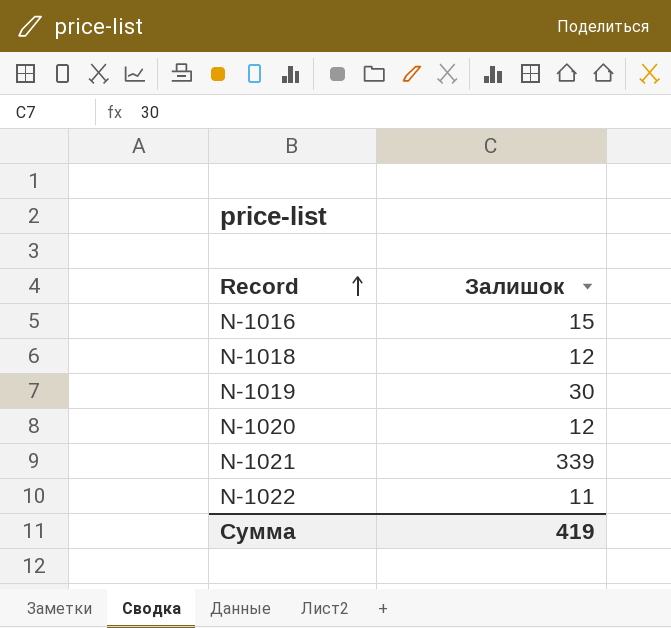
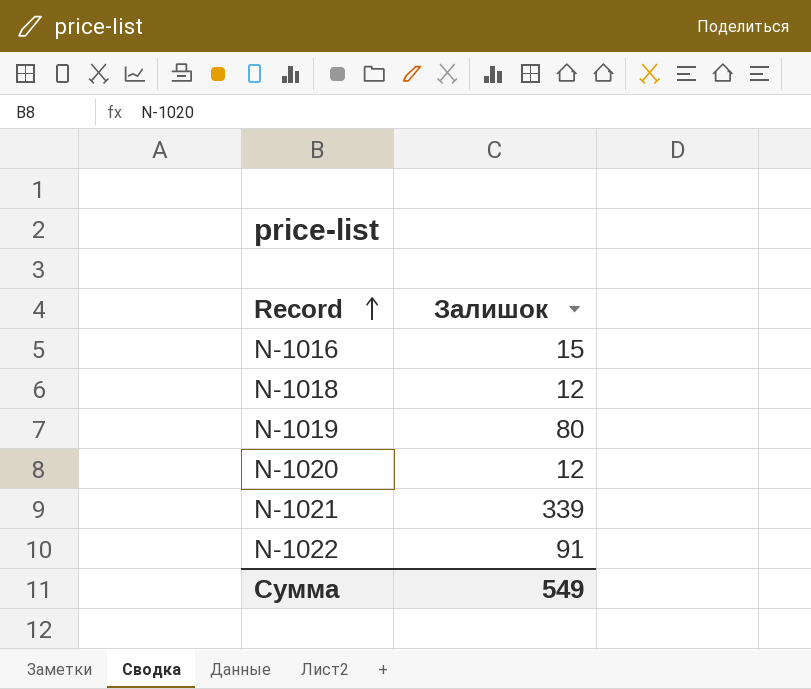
N-1019 | Залишок: 30 -> 80
N-1022 | Залишок: 11 -> 91
Сумма | Залишок: 419 -> 549

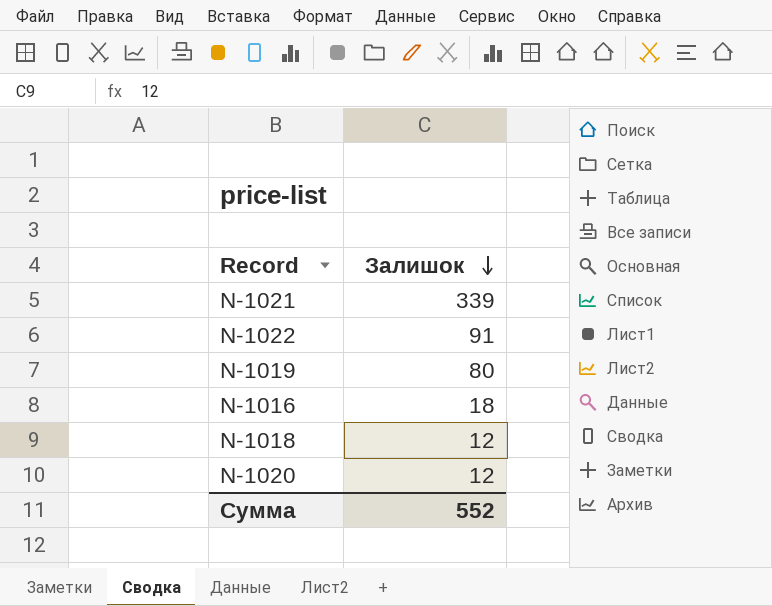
row order: Record ascending -> Залишок descending
N-1016 | Залишок: 15 -> 18
Сумма | Залишок: 549 -> 552

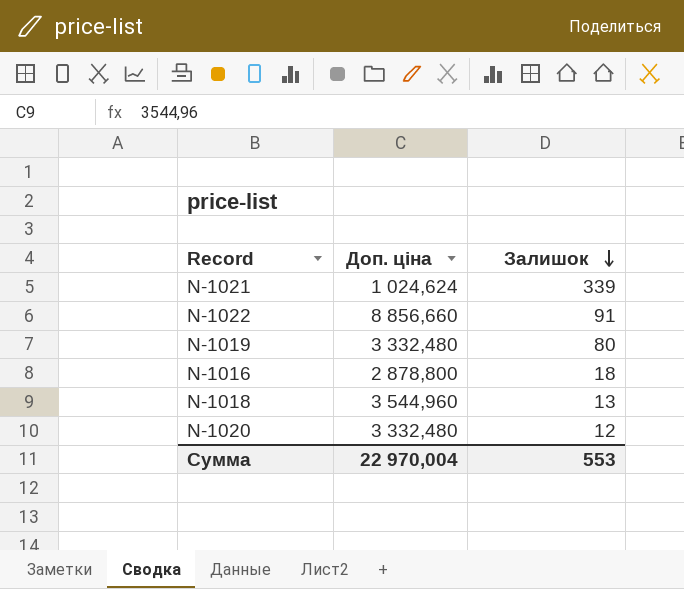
column Доп. ціна | position: none -> 2
N-1018 | Залишок: 12 -> 13
Сумма | Залишок: 552 -> 553

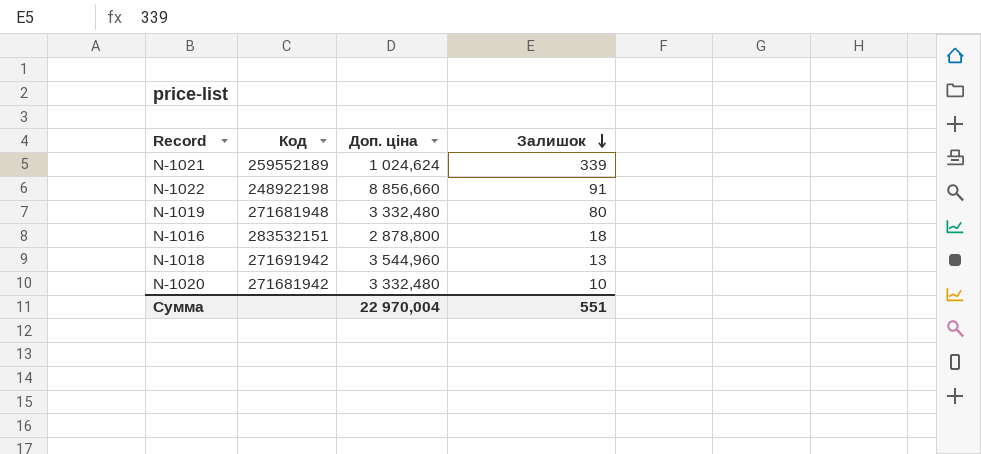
column Код | position: none -> 2
N-1020 | Залишок: 12 -> 10
Сумма | Залишок: 553 -> 551

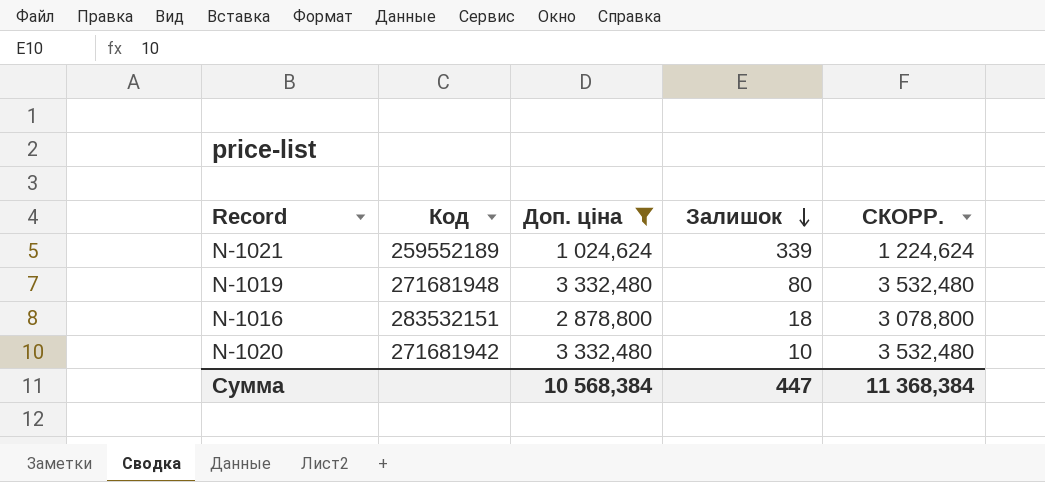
filter: none -> Доп. ціна <= 3 332,480
column СКОРР. | formula: none -> [Доп. ціна] + 200
Сумма | Доп. ціна: 22 970,004 -> 10 568,384
Сумма | Залишок: 551 -> 447

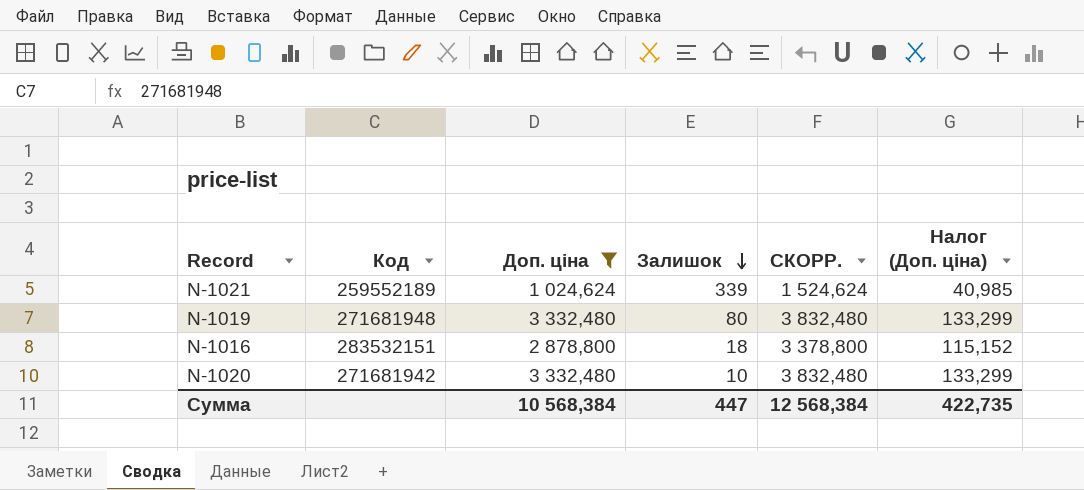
column СКОРР. | formula: [Доп. ціна] + 200 -> [Доп. ціна] + 500
column Налог (Доп. ціна) | formula: none -> [Доп. ціна] * 0,04
Сумма | СКОРР.: 11 368,384 -> 12 568,384

